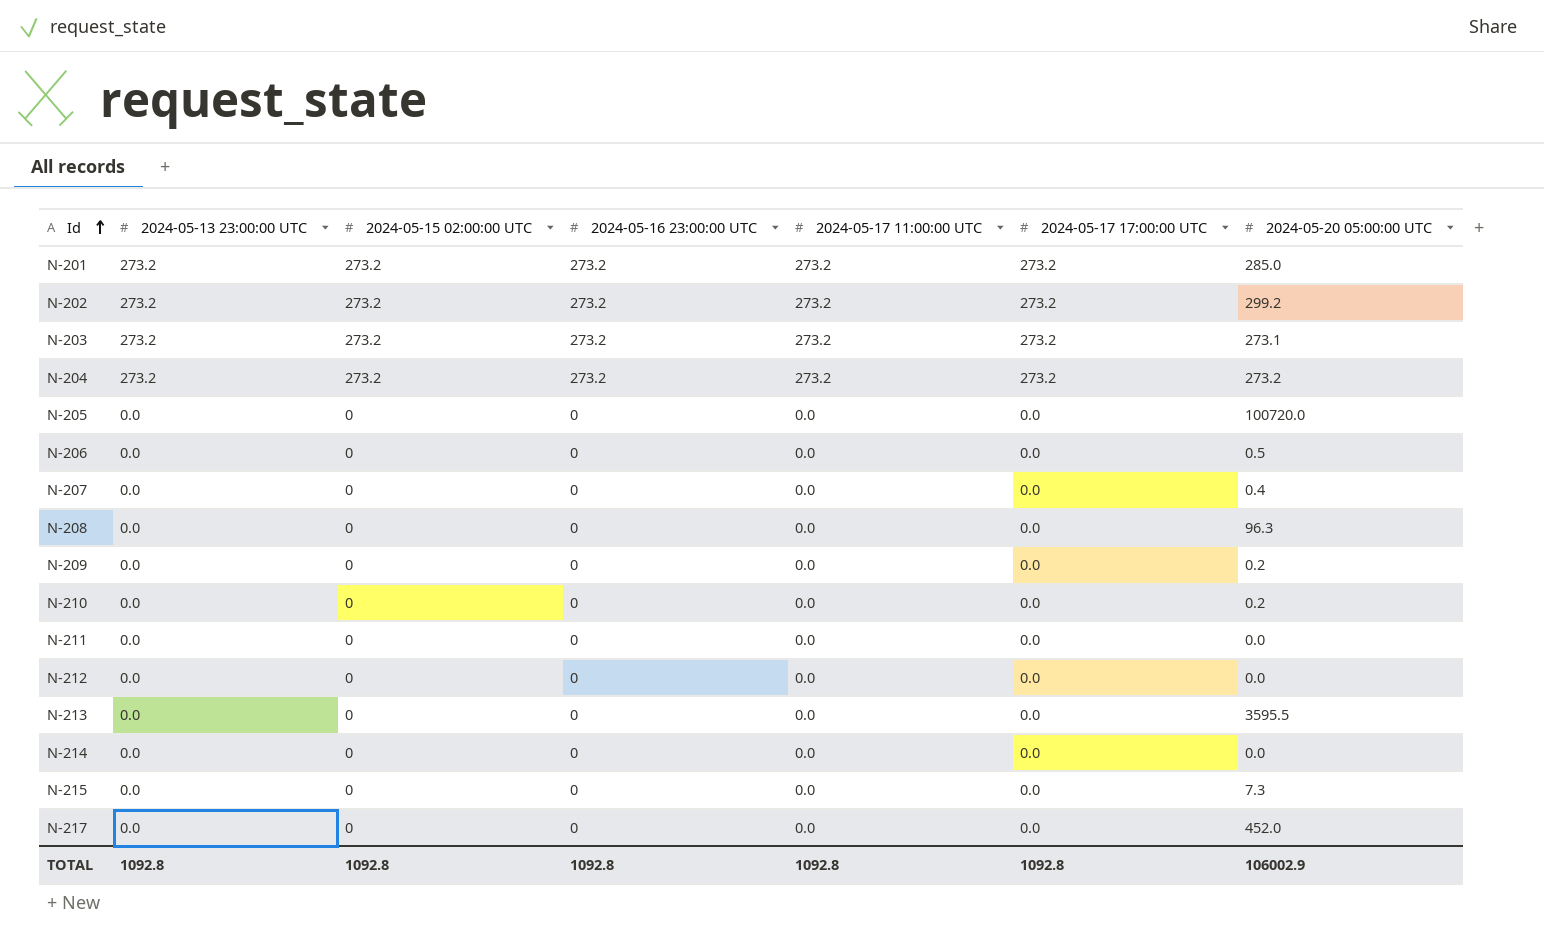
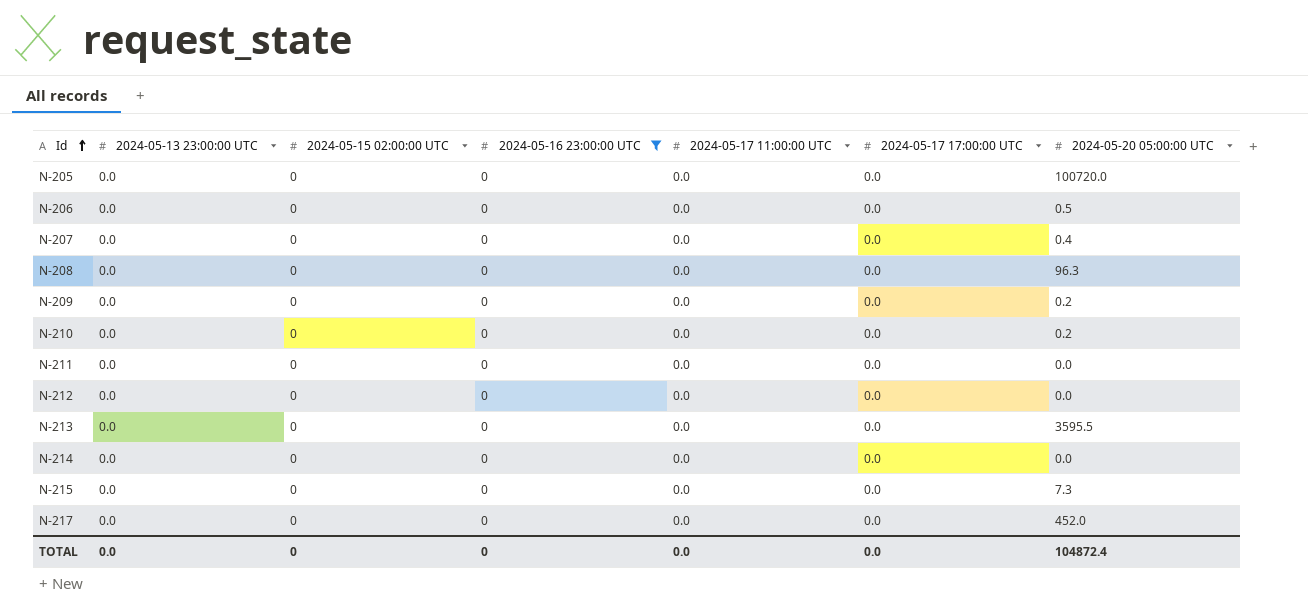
filter: none -> 2024-05-16 23:00:00 UTC = 0
TOTAL | 2024-05-13 23:00:00 UTC: 1092.8 -> 0.0
TOTAL | 2024-05-15 02:00:00 UTC: 1092.8 -> 0
TOTAL | 2024-05-16 23:00:00 UTC: 1092.8 -> 0
TOTAL | 2024-05-17 11:00:00 UTC: 1092.8 -> 0.0
TOTAL | 2024-05-17 17:00:00 UTC: 1092.8 -> 0.0
TOTAL | 2024-05-20 05:00:00 UTC: 106002.9 -> 104872.4

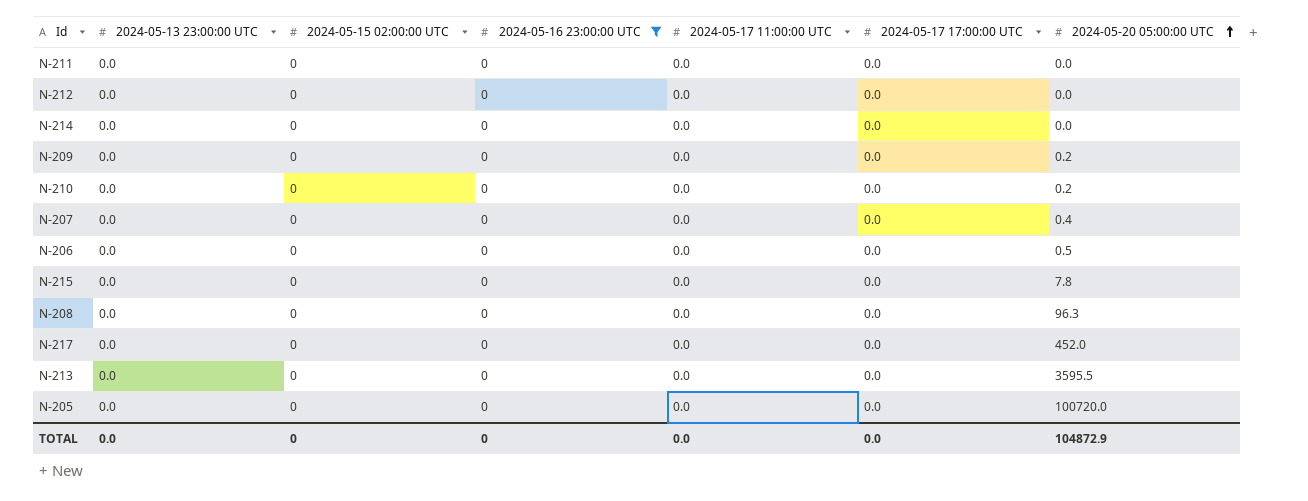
row order: Id ascending -> 2024-05-20 05:00:00 UTC ascending
N-215 | 2024-05-20 05:00:00 UTC: 7.3 -> 7.8
TOTAL | 2024-05-20 05:00:00 UTC: 104872.4 -> 104872.9

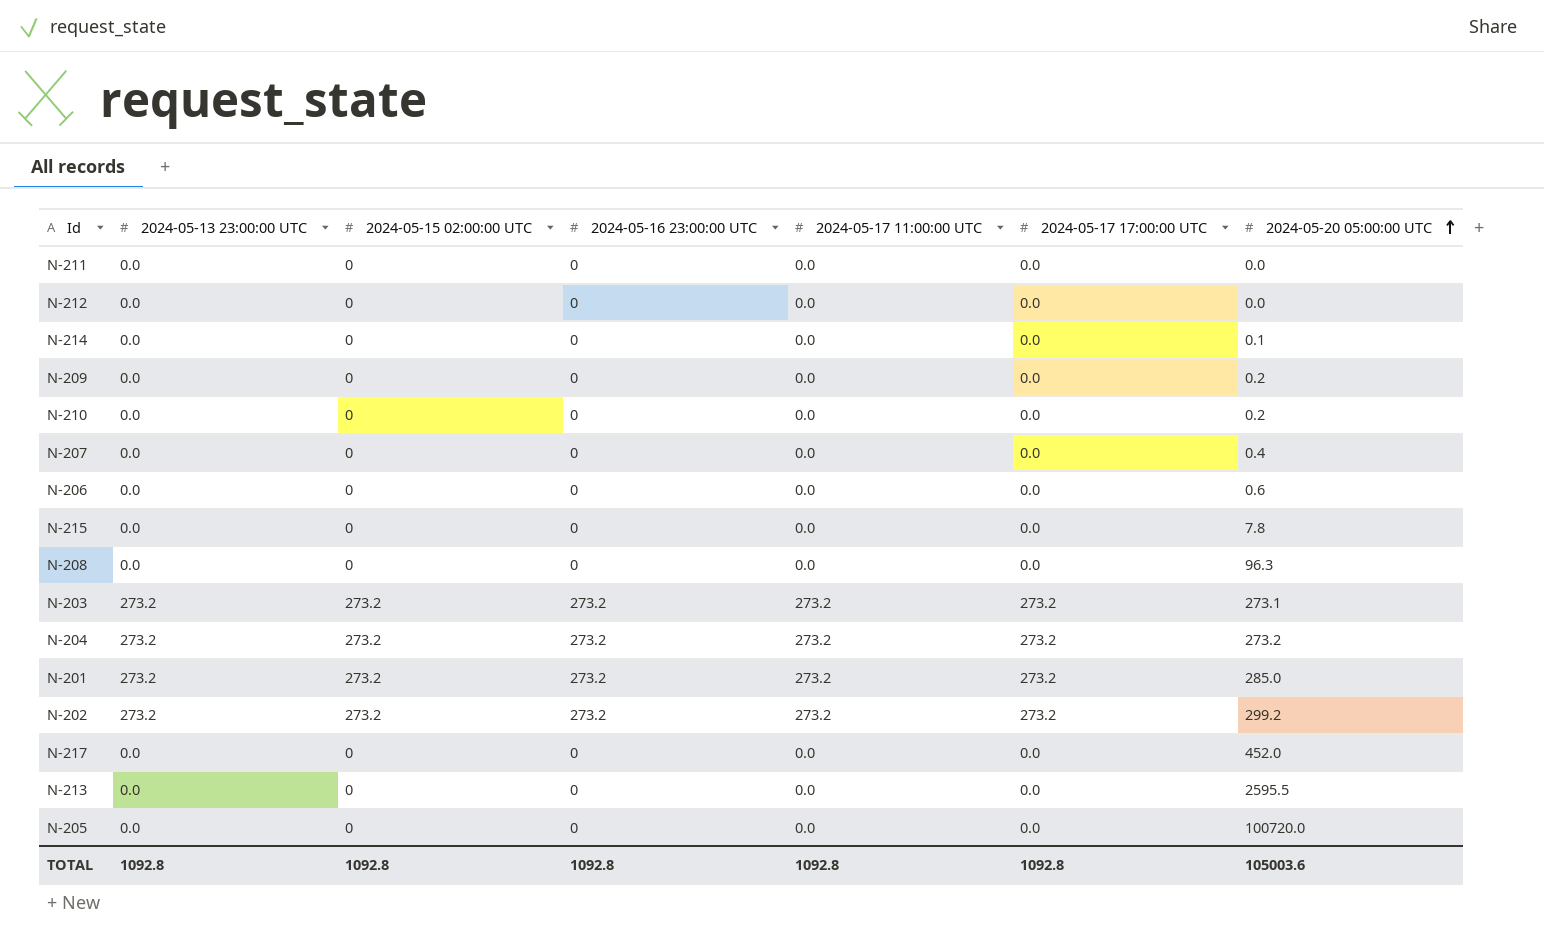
filter: 2024-05-16 23:00:00 UTC = 0 -> none
N-214 | 2024-05-20 05:00:00 UTC: 0.0 -> 0.1
N-206 | 2024-05-20 05:00:00 UTC: 0.5 -> 0.6
N-213 | 2024-05-20 05:00:00 UTC: 3595.5 -> 2595.5
TOTAL | 2024-05-13 23:00:00 UTC: 0.0 -> 1092.8
TOTAL | 2024-05-15 02:00:00 UTC: 0 -> 1092.8
TOTAL | 2024-05-16 23:00:00 UTC: 0 -> 1092.8
TOTAL | 2024-05-17 11:00:00 UTC: 0.0 -> 1092.8
TOTAL | 2024-05-17 17:00:00 UTC: 0.0 -> 1092.8
TOTAL | 2024-05-20 05:00:00 UTC: 104872.9 -> 105003.6

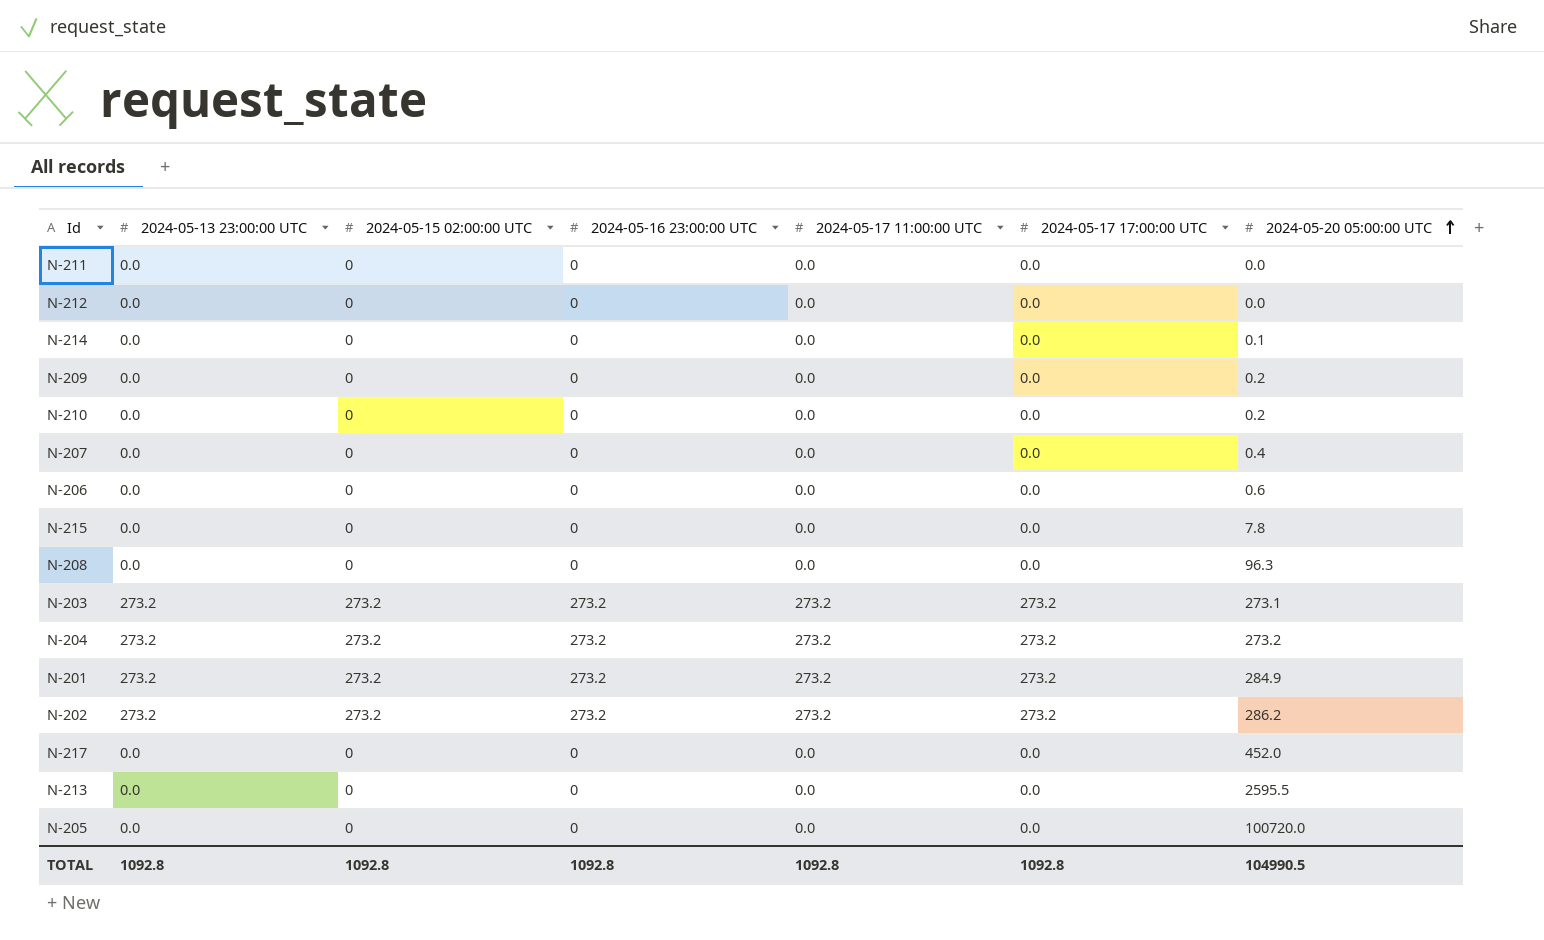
N-201 | 2024-05-20 05:00:00 UTC: 285.0 -> 284.9
N-202 | 2024-05-20 05:00:00 UTC: 299.2 -> 286.2
TOTAL | 2024-05-20 05:00:00 UTC: 105003.6 -> 104990.5

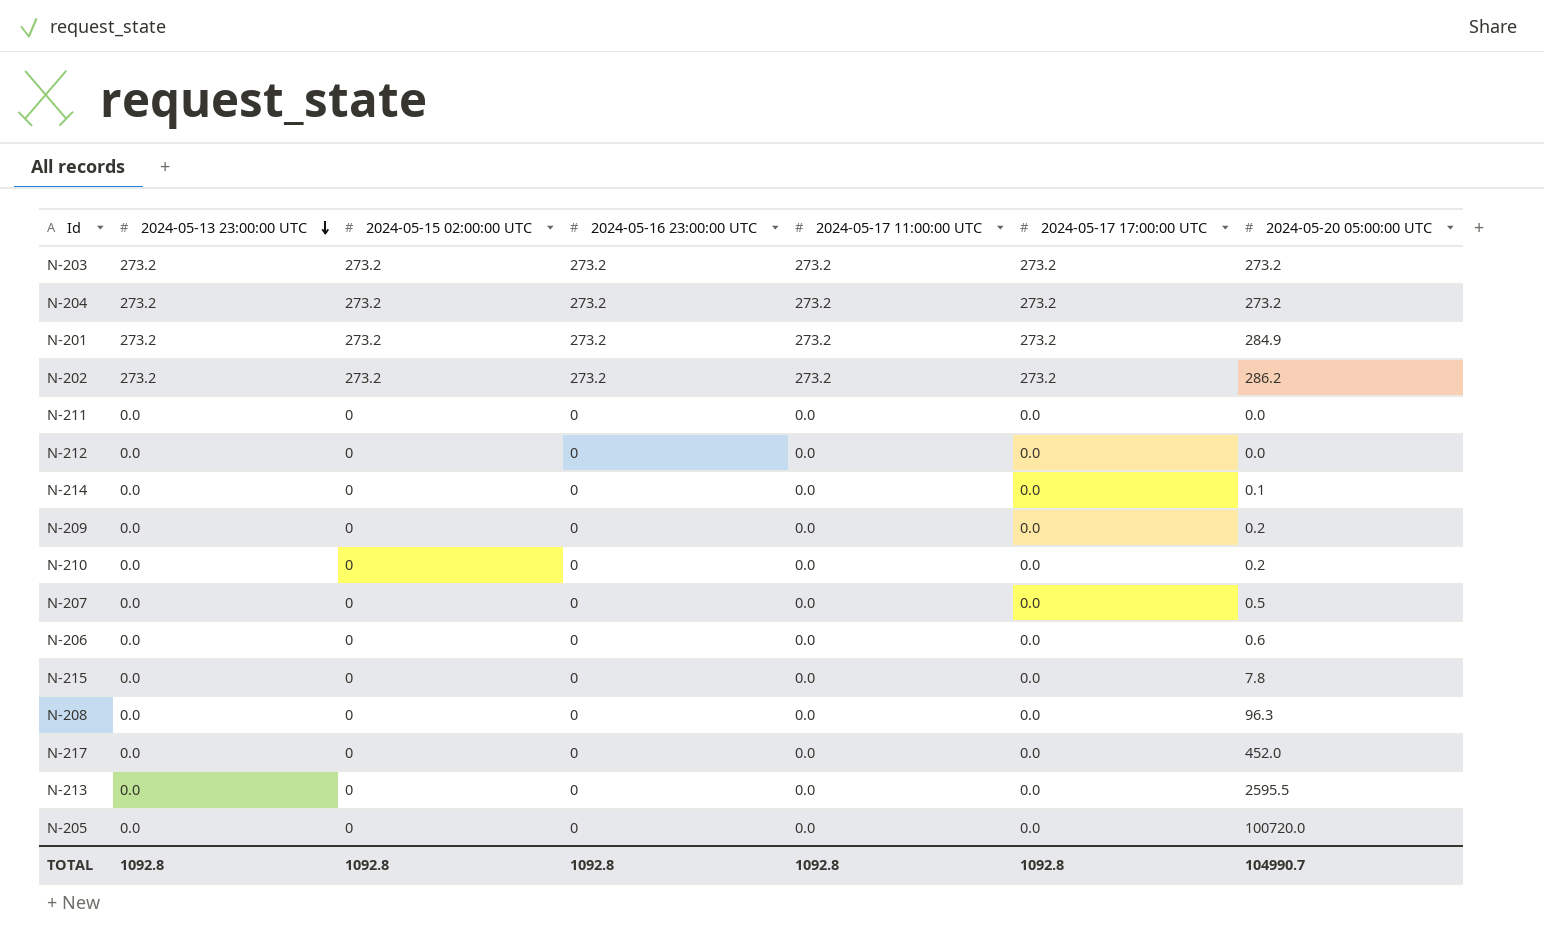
row order: 2024-05-20 05:00:00 UTC ascending -> 2024-05-13 23:00:00 UTC descending
N-203 | 2024-05-20 05:00:00 UTC: 273.1 -> 273.2
N-207 | 2024-05-20 05:00:00 UTC: 0.4 -> 0.5
TOTAL | 2024-05-20 05:00:00 UTC: 104990.5 -> 104990.7

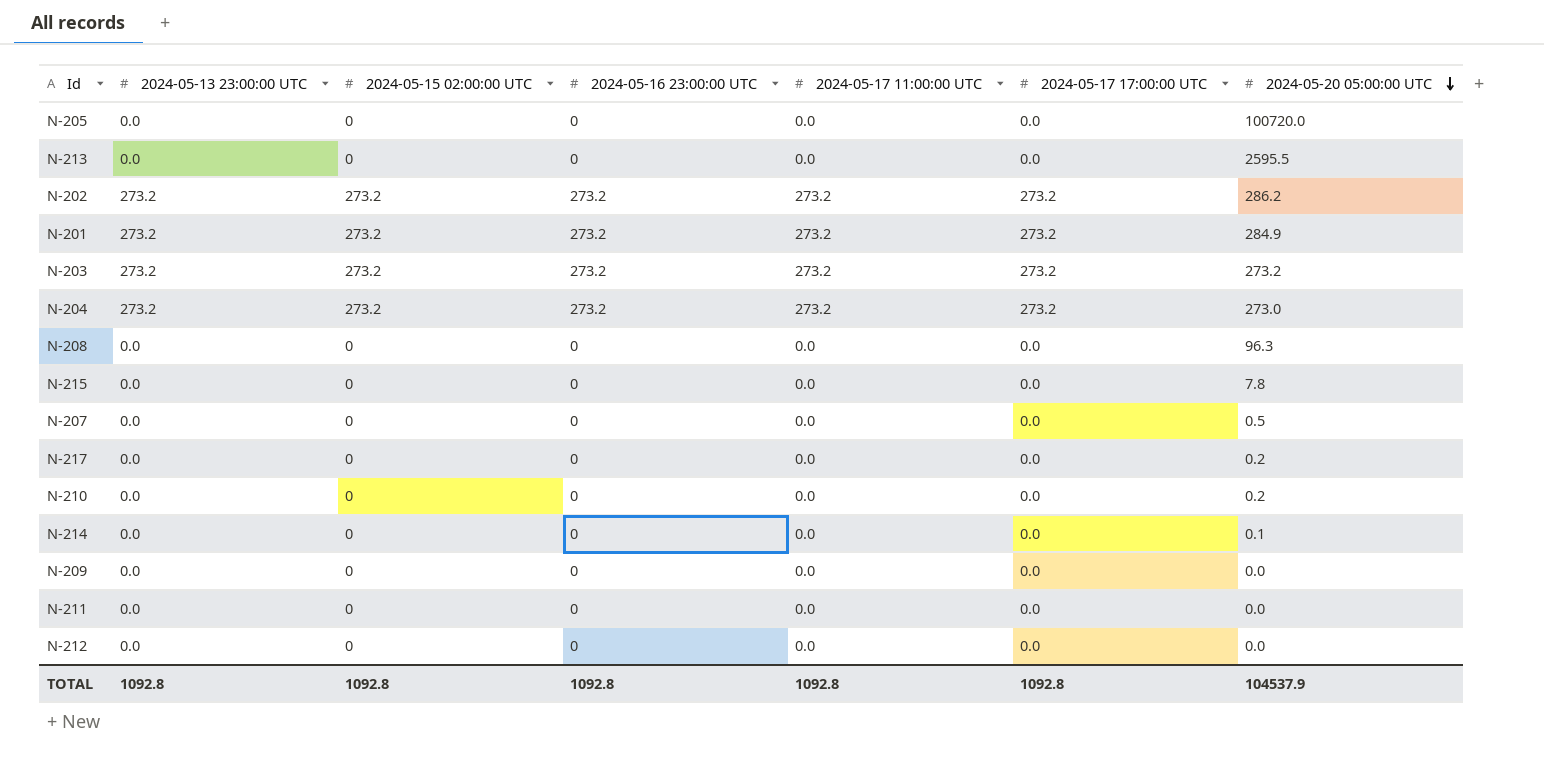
row order: 2024-05-13 23:00:00 UTC descending -> 2024-05-20 05:00:00 UTC descending
row N-206: 0.0 | 0 | 0 | 0.0 | 0.0 | 0.6 -> none
N-204 | 2024-05-20 05:00:00 UTC: 273.2 -> 273.0
N-217 | 2024-05-20 05:00:00 UTC: 452.0 -> 0.2
N-209 | 2024-05-20 05:00:00 UTC: 0.2 -> 0.0
TOTAL | 2024-05-20 05:00:00 UTC: 104990.7 -> 104537.9

